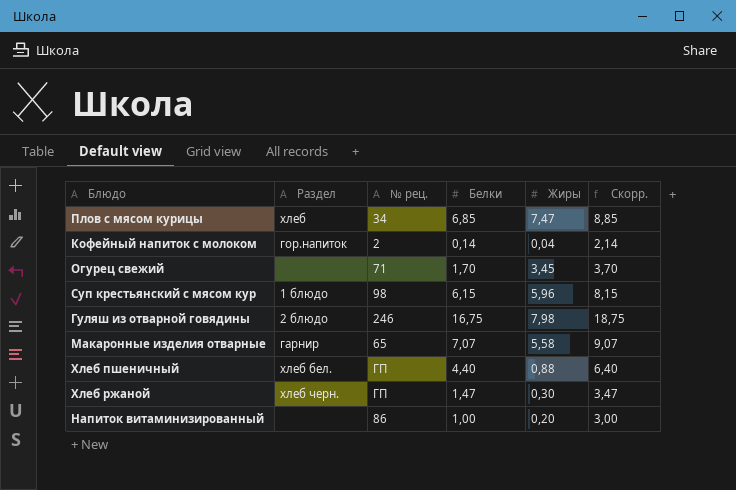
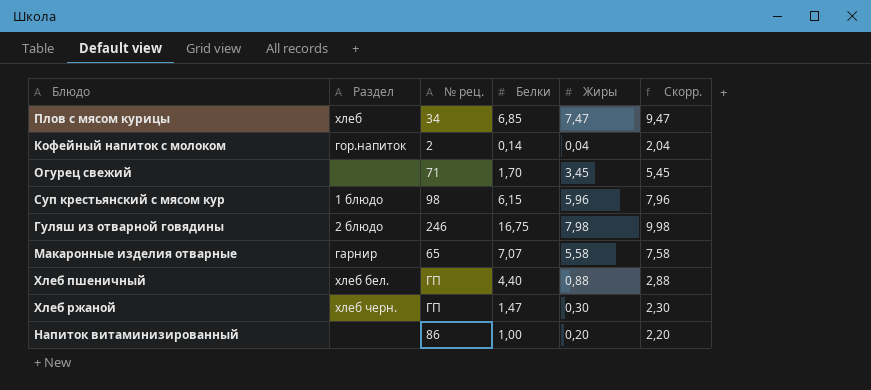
column Скорр. | formula: [Белки] + 2 -> [Жиры] + 2

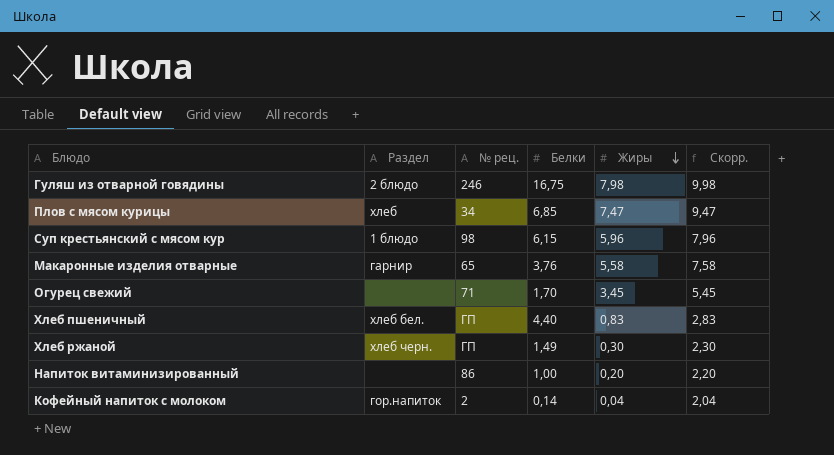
row order: none -> Жиры descending
Макаронные изделия отварные | Белки: 7,07 -> 3,76
Хлеб пшеничный | Жиры: 0,88 -> 0,83
Хлеб пшеничный | Скорр.: 2,88 -> 2,83
Хлеб ржаной | Белки: 1,47 -> 1,49

